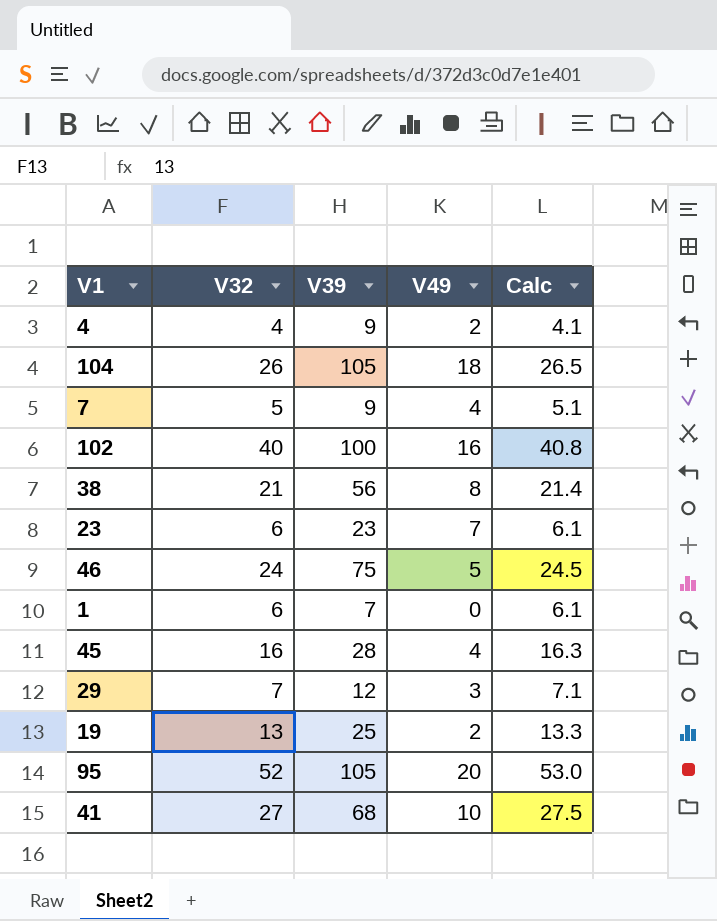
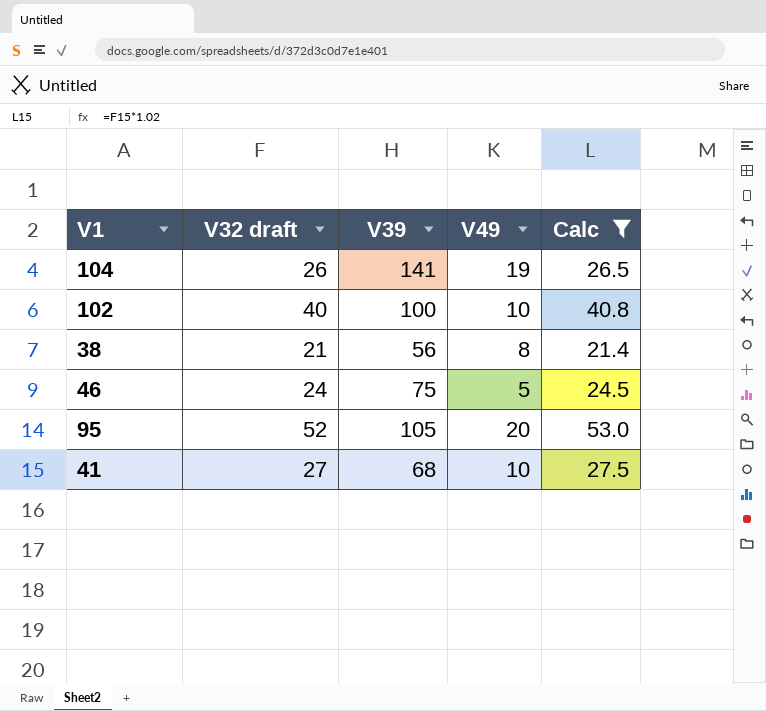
filter: none -> Calc >= 21.4
column name: V32 -> V32 draft
104 | V39: 105 -> 141
104 | V49: 18 -> 19
102 | V49: 16 -> 10

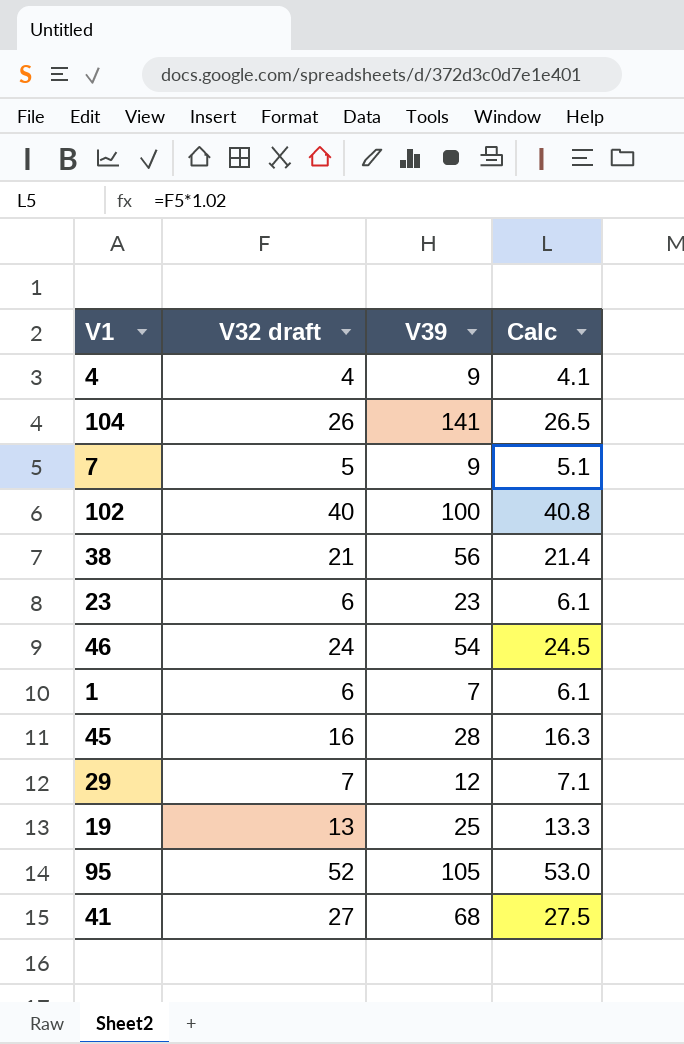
filter: Calc >= 21.4 -> none
column V49 | position: 4 -> none
46 | V39: 75 -> 54

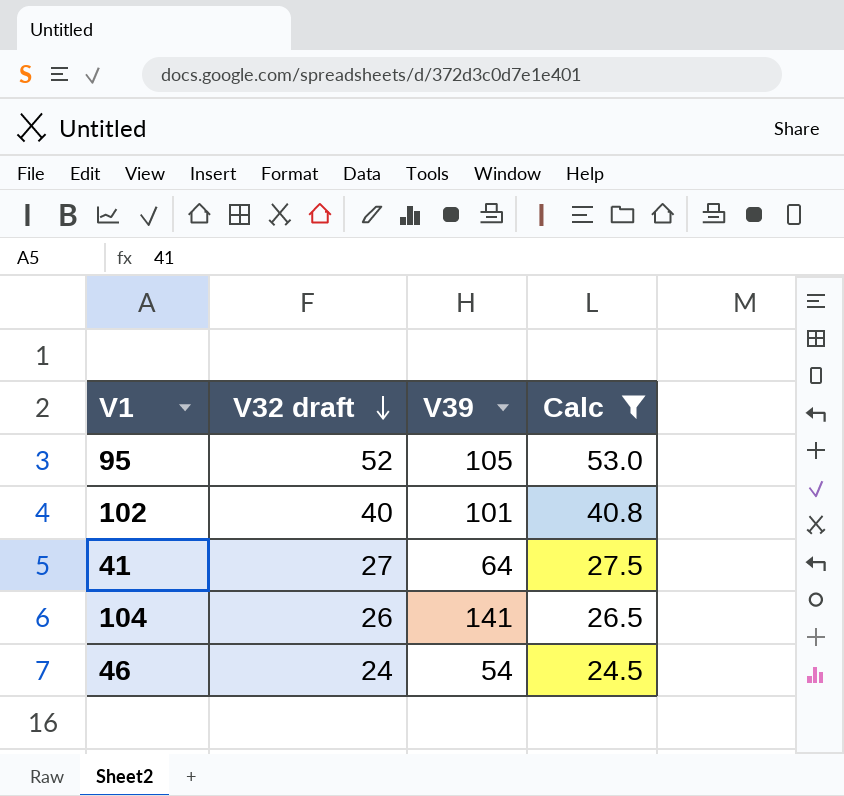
filter: none -> Calc >= 24.5
row order: none -> V32 draft descending
102 | V39: 100 -> 101
41 | V39: 68 -> 64

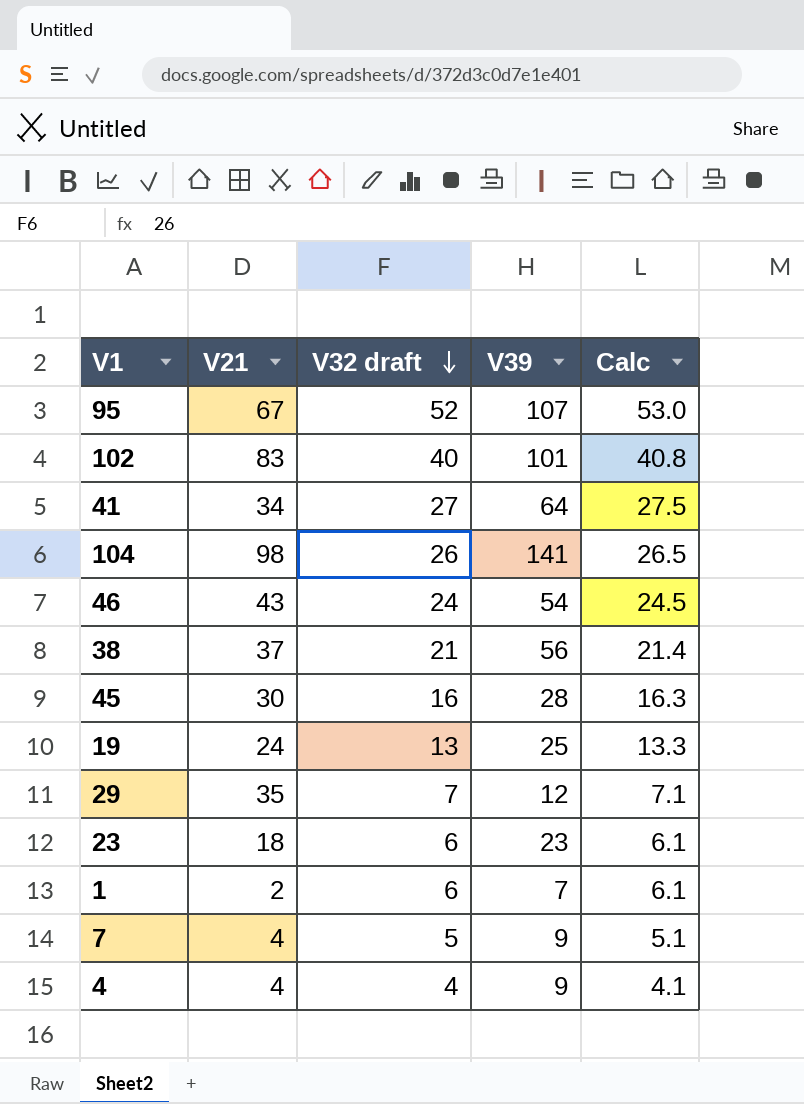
filter: Calc >= 24.5 -> none
column V21 | position: none -> 2
95 | V39: 105 -> 107

